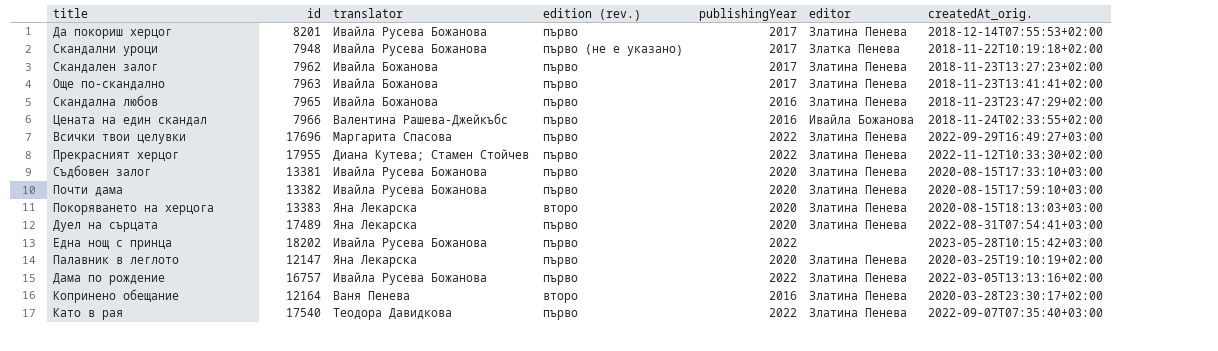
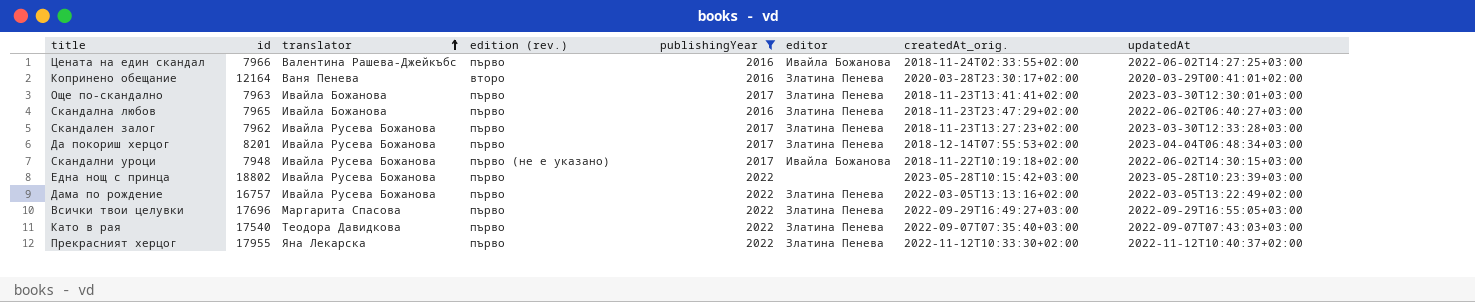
filter: none -> publishingYear != 2020
row order: none -> translator ascending
column updatedAt | position: none -> 8
Скандален залог | translator: Ивайла Божанова -> Ивайла Русева Божанова
Скандални уроци | editor: Златка Пенева -> Ивайла Божанова
Една нощ с принца | id: 18202 -> 18802
Прекрасният херцог | translator: Диана Кутева; Стамен Стойчев -> Яна Лекарска

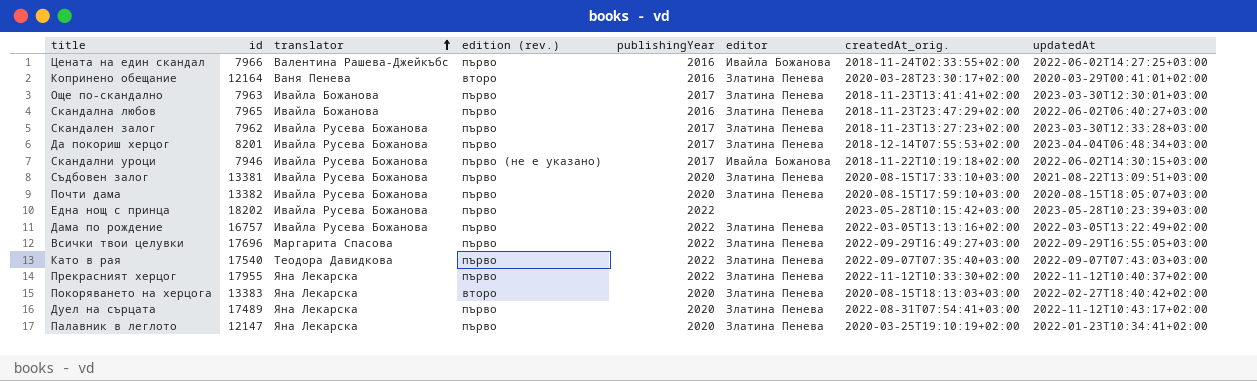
filter: publishingYear != 2020 -> none
Скандални уроци | id: 7948 -> 7946
Една нощ с принца | id: 18802 -> 18202

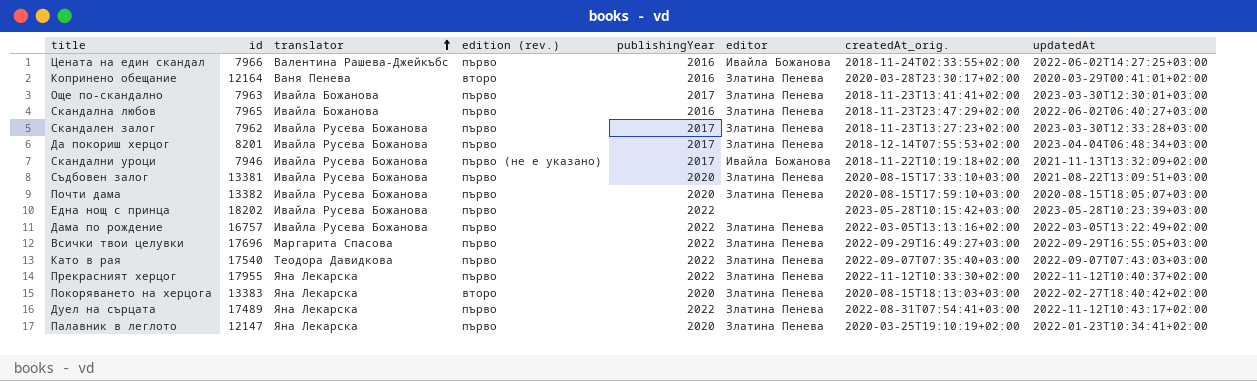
Скандални уроци | updatedAt: 2022-06-02T14:30:15+03:00 -> 2021-11-13T13:32:09+02:00
Дуел на сърцата | publishingYear: 2020 -> 2022

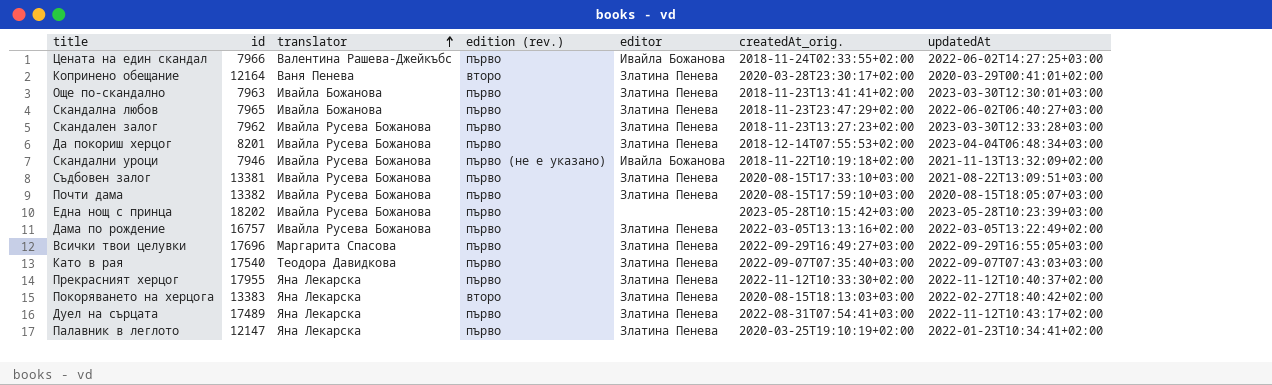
column publishingYear | position: 5 -> none

